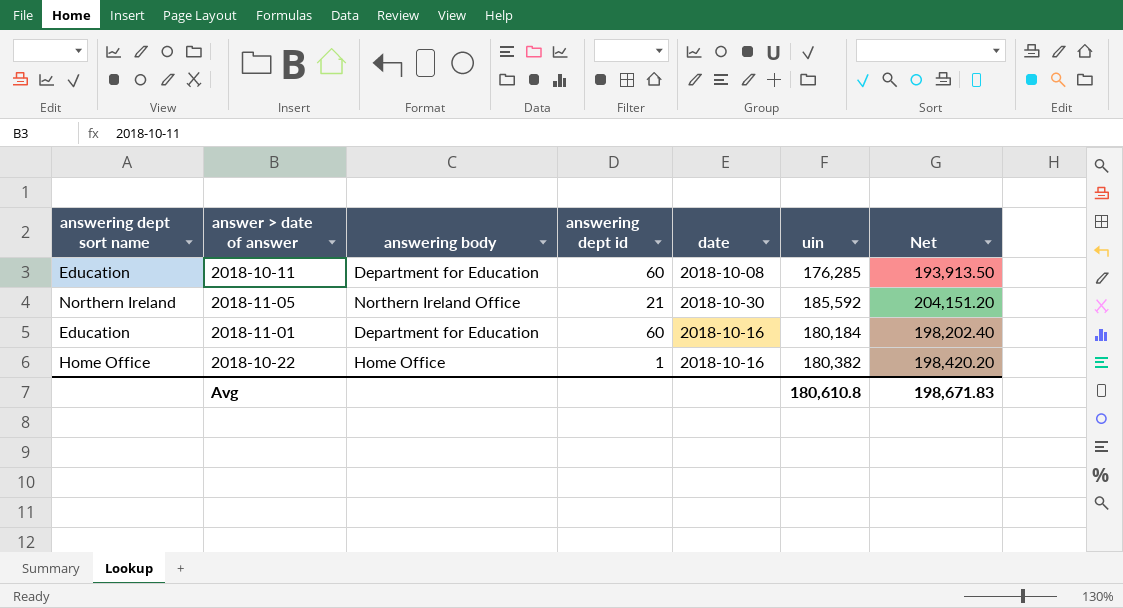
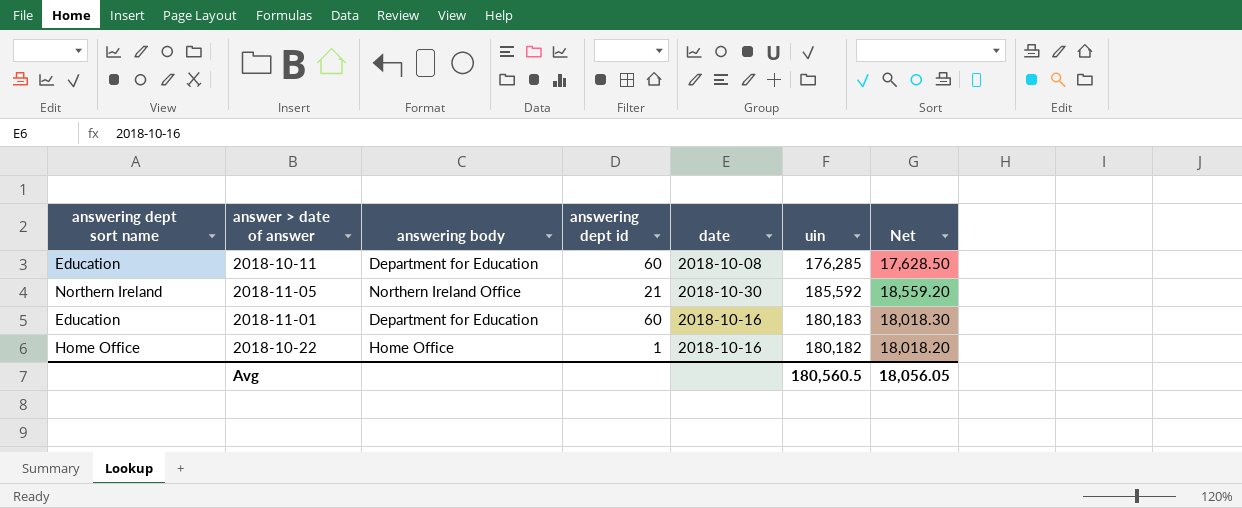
column Net | formula: [uin] * 1.1 -> [uin] * 0.1
2018-11-01 | uin: 180,184 -> 180,183
2018-10-22 | uin: 180,382 -> 180,182
Avg | uin: 180,610.8 -> 180,560.5
Avg | Net: 198,671.83 -> 18,056.05

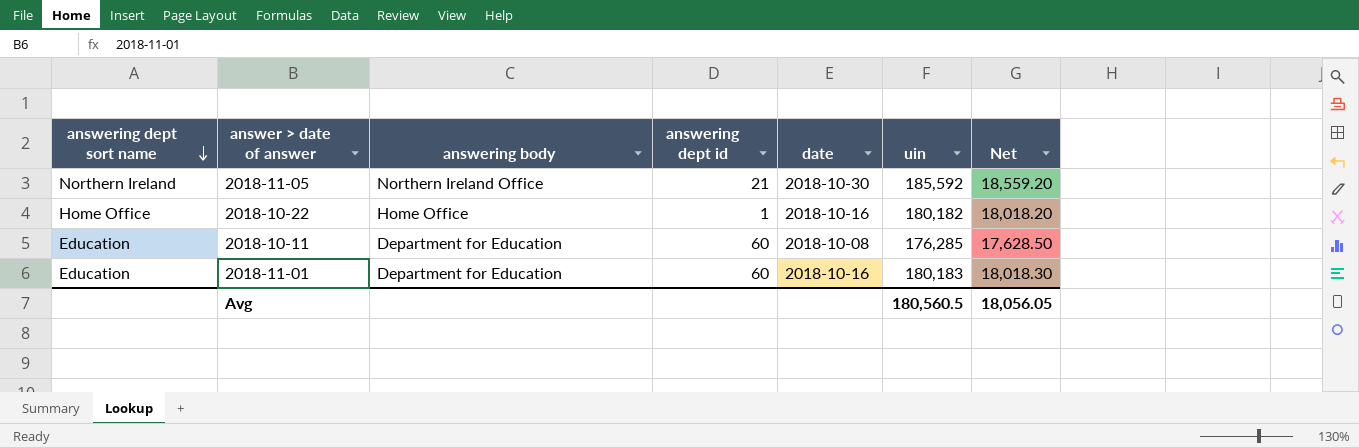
row order: none -> answering dept sort name descending

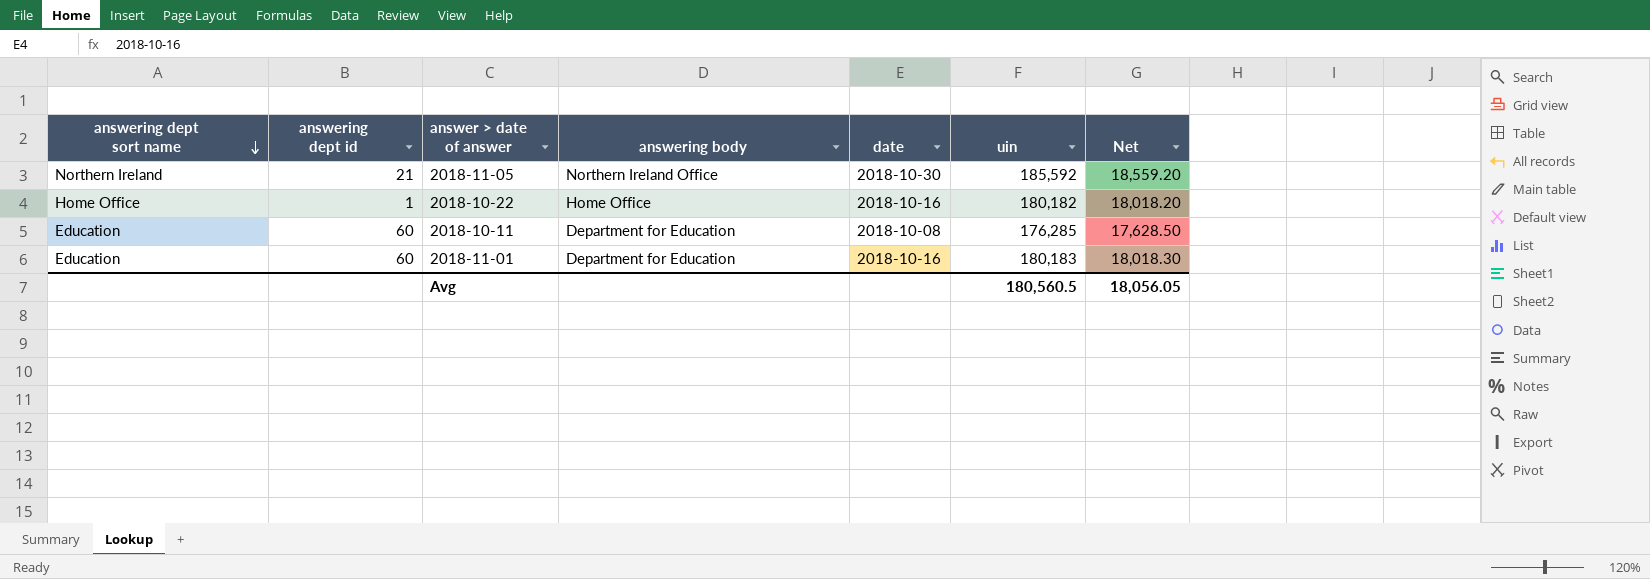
column answering dept id | position: 4 -> 2

